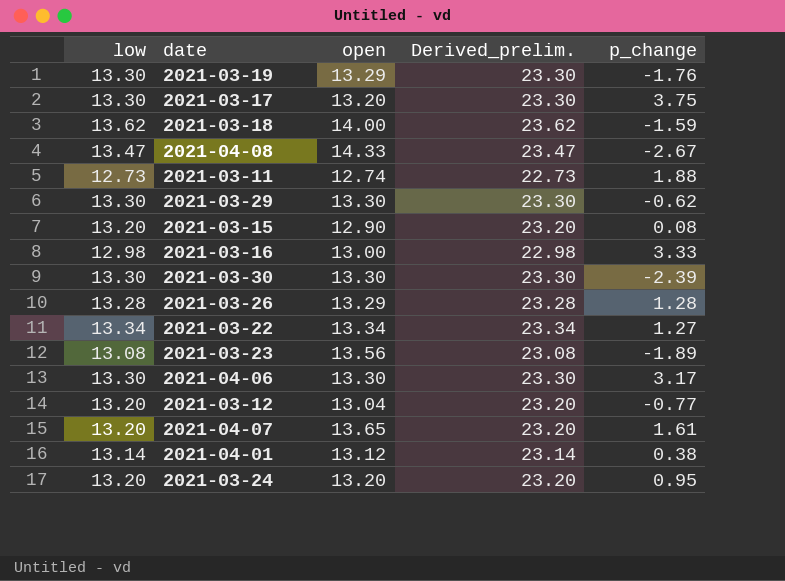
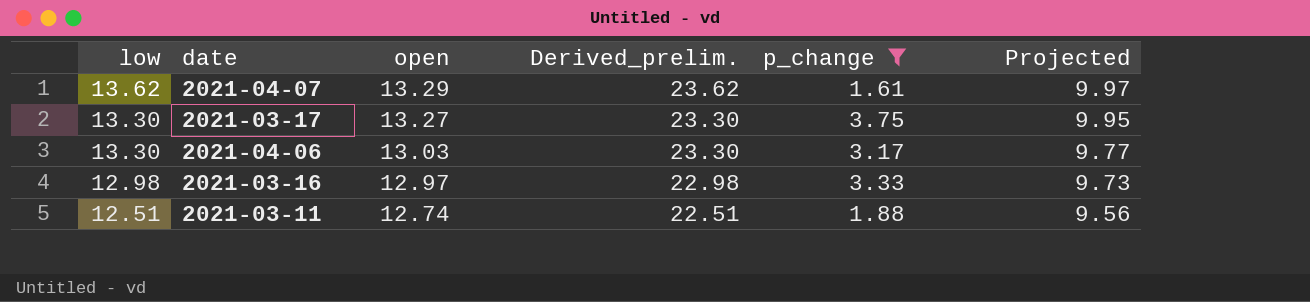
filter: none -> p_change >= 1.61
row order: none -> low descending
column Projected | formula: none -> [open] * 0.75
2021-04-07 | low: 13.20 -> 13.62
2021-04-07 | open: 13.65 -> 13.29
2021-04-07 | Derived_prelim.: 23.20 -> 23.62
2021-03-17 | open: 13.20 -> 13.27
2021-04-06 | open: 13.30 -> 13.03
2021-03-16 | open: 13.00 -> 12.97
2021-03-11 | low: 12.73 -> 12.51
2021-03-11 | Derived_prelim.: 22.73 -> 22.51

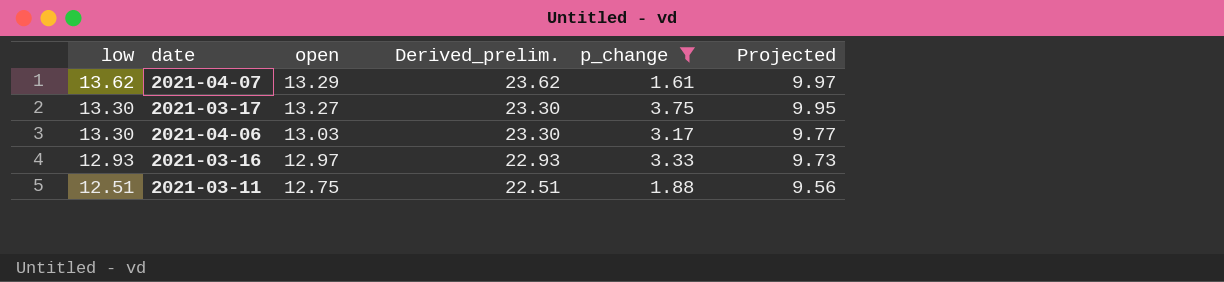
2021-03-16 | low: 12.98 -> 12.93
2021-03-16 | Derived_prelim.: 22.98 -> 22.93
2021-03-11 | open: 12.74 -> 12.75

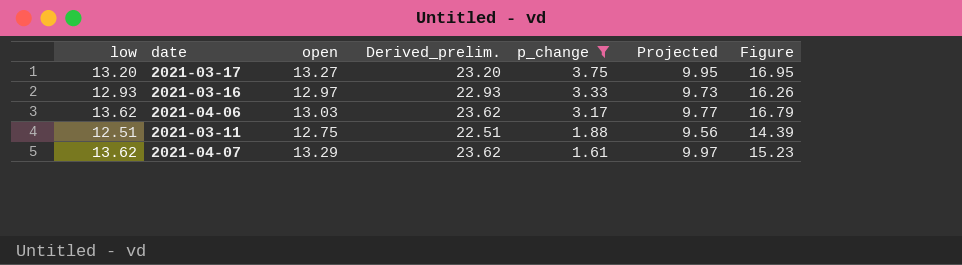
row order: low descending -> p_change descending
column Figure | formula: none -> [low] + [p_change]
2021-03-17 | low: 13.30 -> 13.20
2021-03-17 | Derived_prelim.: 23.30 -> 23.20
2021-04-06 | low: 13.30 -> 13.62
2021-04-06 | Derived_prelim.: 23.30 -> 23.62

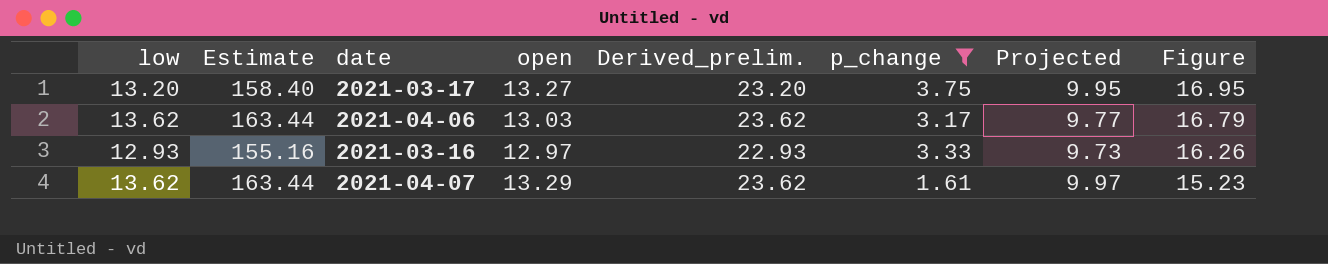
row order: p_change descending -> Figure descending
column Estimate | formula: none -> [low] * 12
row 2021-03-11: 12.51 | 12.75 | 22.51 | 1.88 | 9.56 | 14.39 -> none

